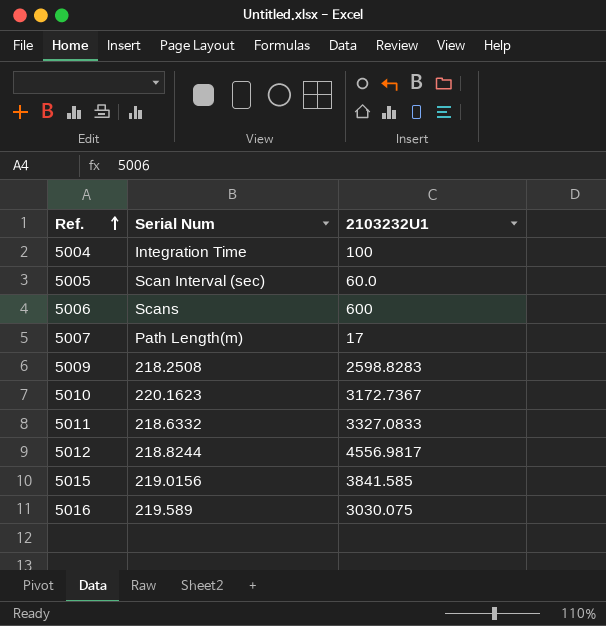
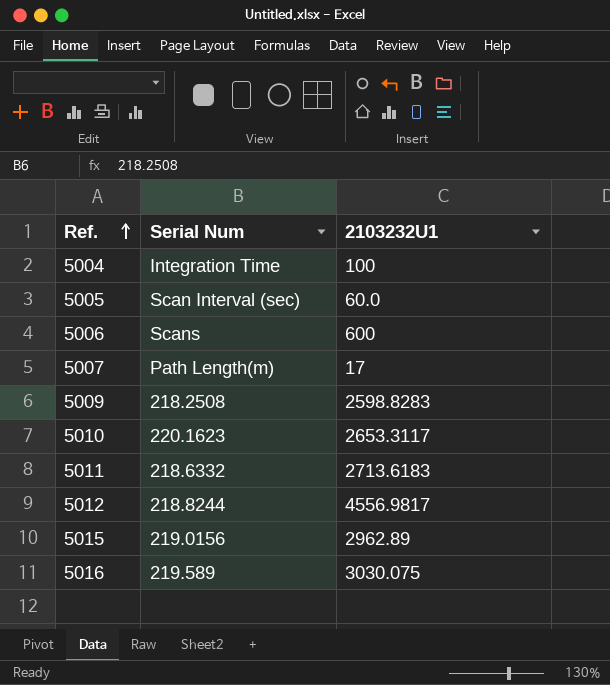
5010 | 2103232U1: 3172.7367 -> 2653.3117
5011 | 2103232U1: 3327.0833 -> 2713.6183
5015 | 2103232U1: 3841.585 -> 2962.89

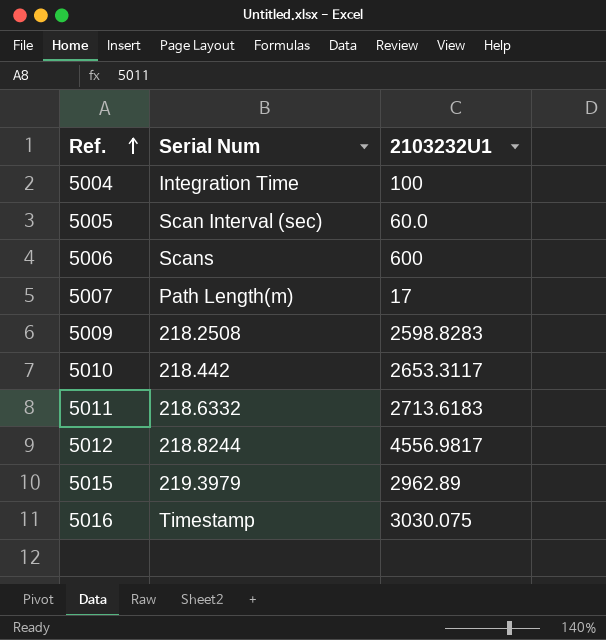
5010 | Serial Num: 220.1623 -> 218.442
5015 | Serial Num: 219.0156 -> 219.3979
5016 | Serial Num: 219.589 -> Timestamp

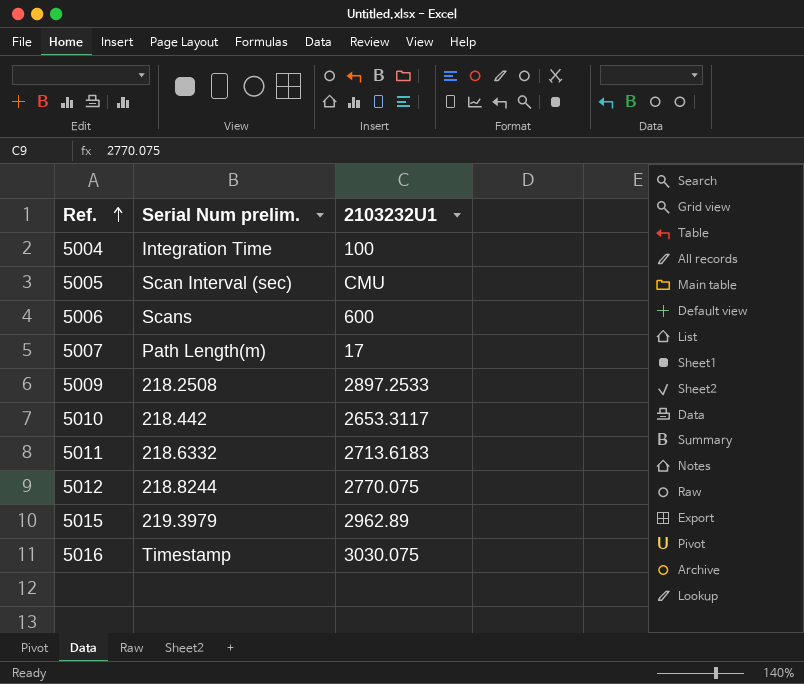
column name: Serial Num -> Serial Num prelim.
5005 | 2103232U1: 60.0 -> CMU
5009 | 2103232U1: 2598.8283 -> 2897.2533
5012 | 2103232U1: 4556.9817 -> 2770.075

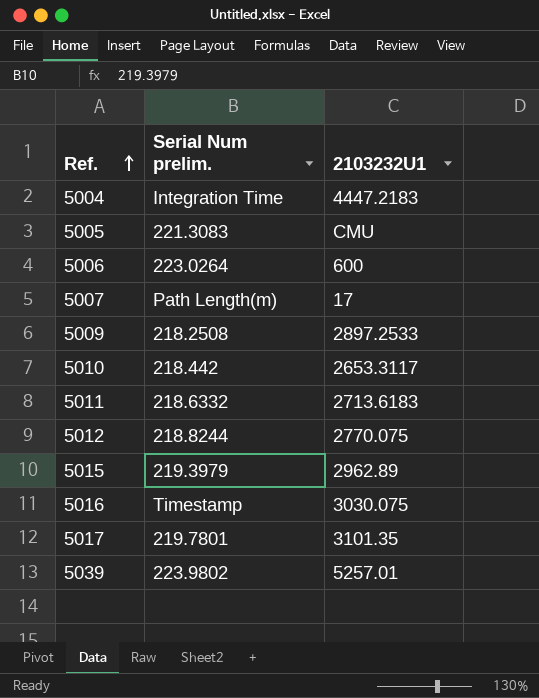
5004 | 2103232U1: 100 -> 4447.2183
5005 | Serial Num prelim.: Scan Interval (sec) -> 221.3083
5006 | Serial Num prelim.: Scans -> 223.0264
row 5017: none -> 219.7801 | 3101.35
row 5039: none -> 223.9802 | 5257.01

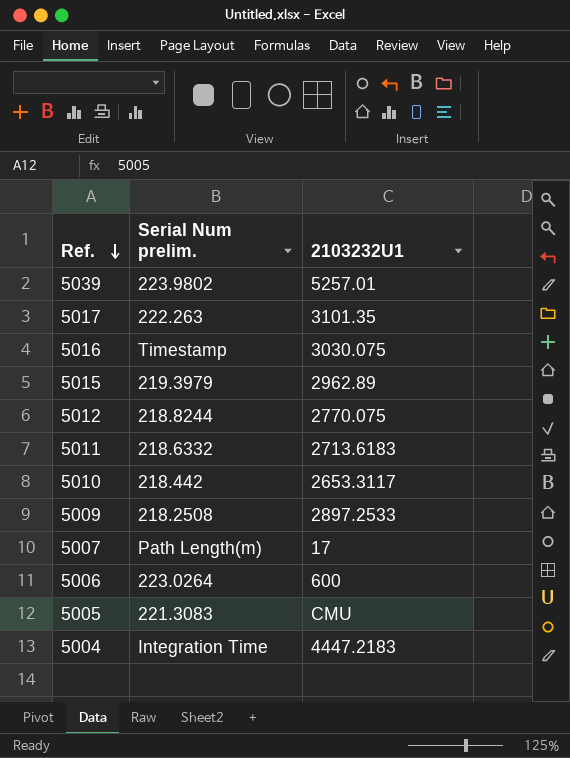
row order: Ref. ascending -> Ref. descending
5017 | Serial Num prelim.: 219.7801 -> 222.263

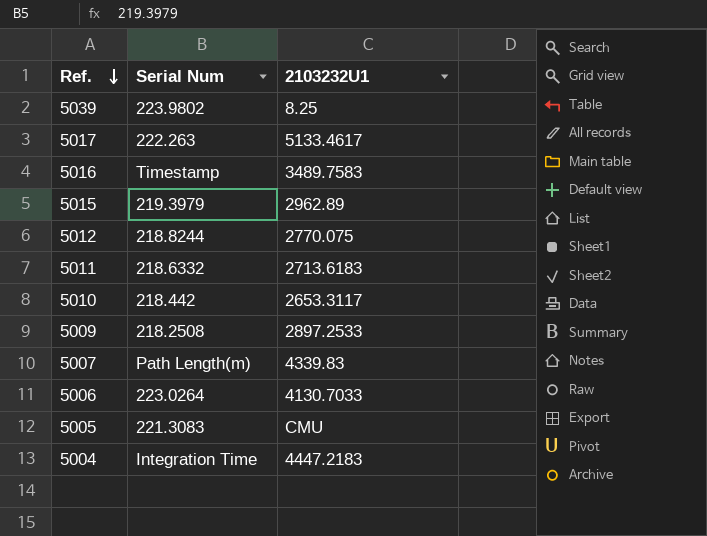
column name: Serial Num prelim. -> Serial Num
5039 | 2103232U1: 5257.01 -> 8.25
5017 | 2103232U1: 3101.35 -> 5133.4617
5016 | 2103232U1: 3030.075 -> 3489.7583
5007 | 2103232U1: 17 -> 4339.83
5006 | 2103232U1: 600 -> 4130.7033

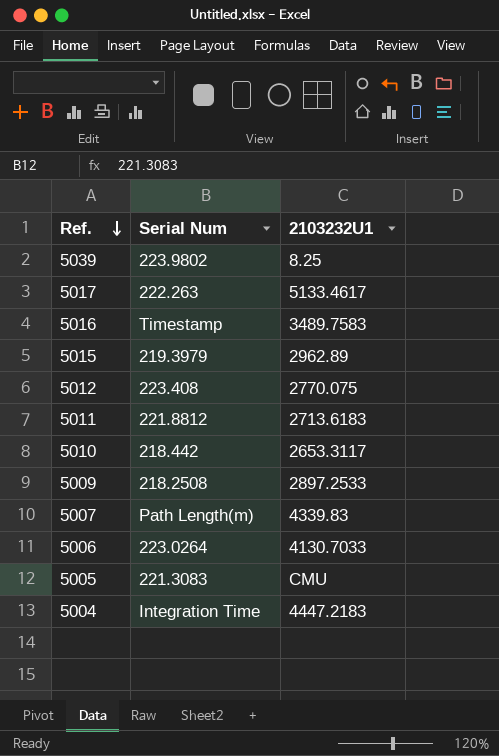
5012 | Serial Num: 218.8244 -> 223.408
5011 | Serial Num: 218.6332 -> 221.8812

